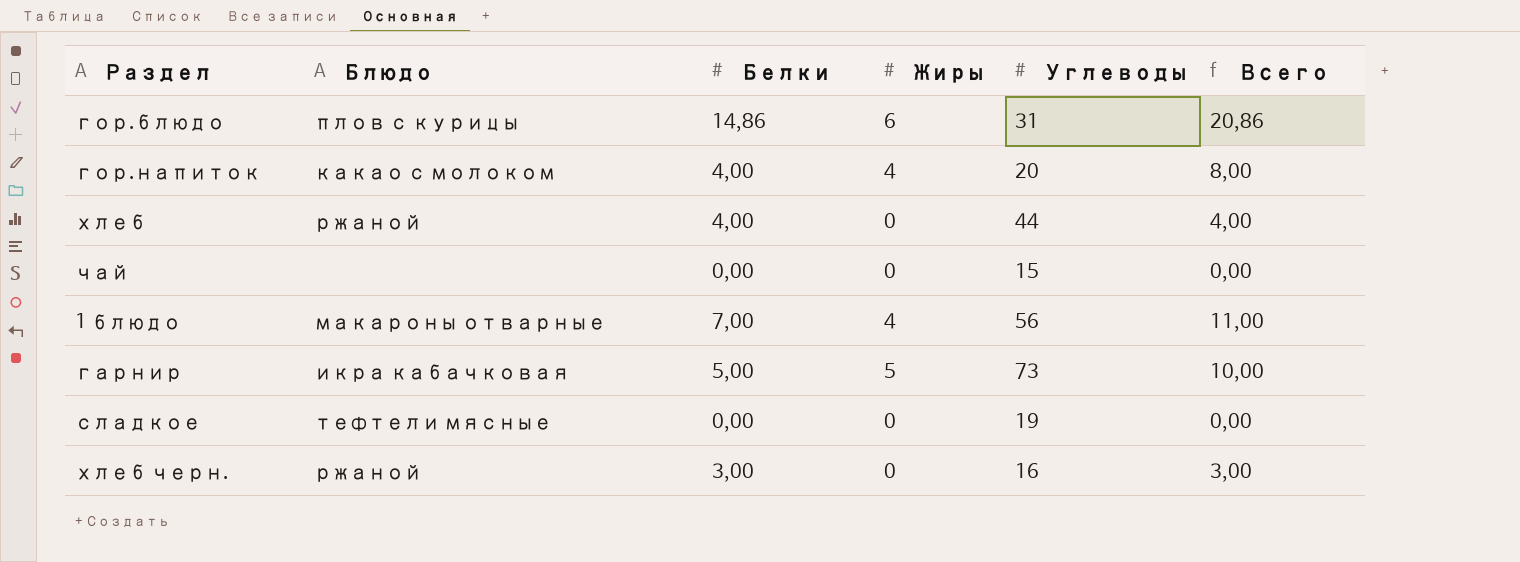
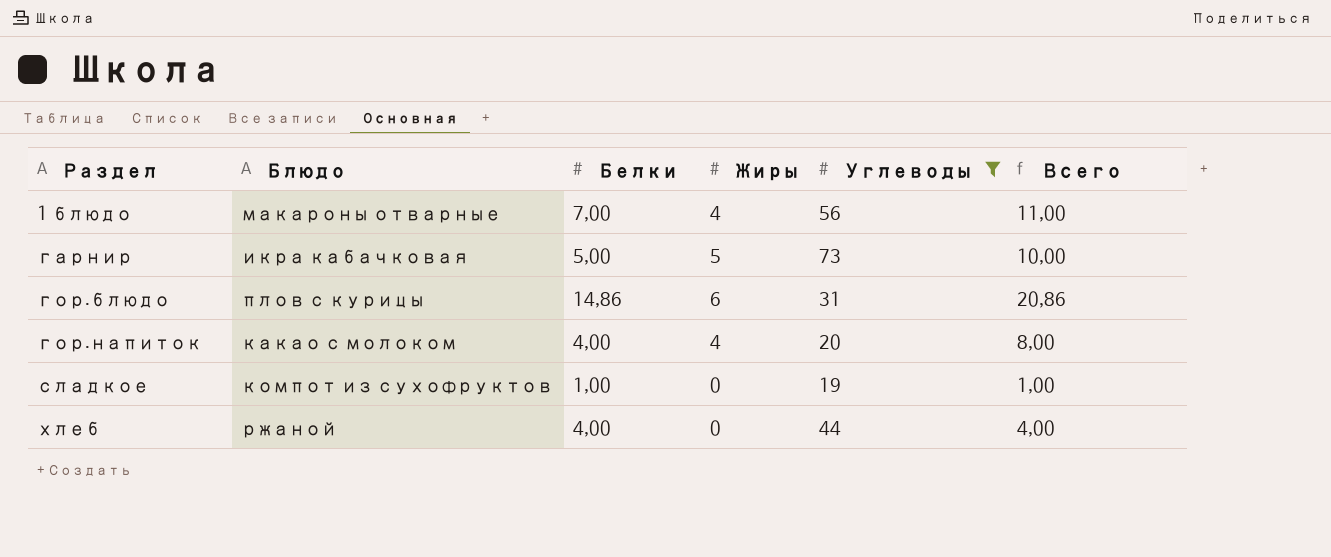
filter: none -> Углеводы >= 19
row order: none -> Раздел ascending
сладкое | Блюдо: тефтели мясные -> компот из сухофруктов
сладкое | Белки: 0,00 -> 1,00
сладкое | Всего: 0,00 -> 1,00

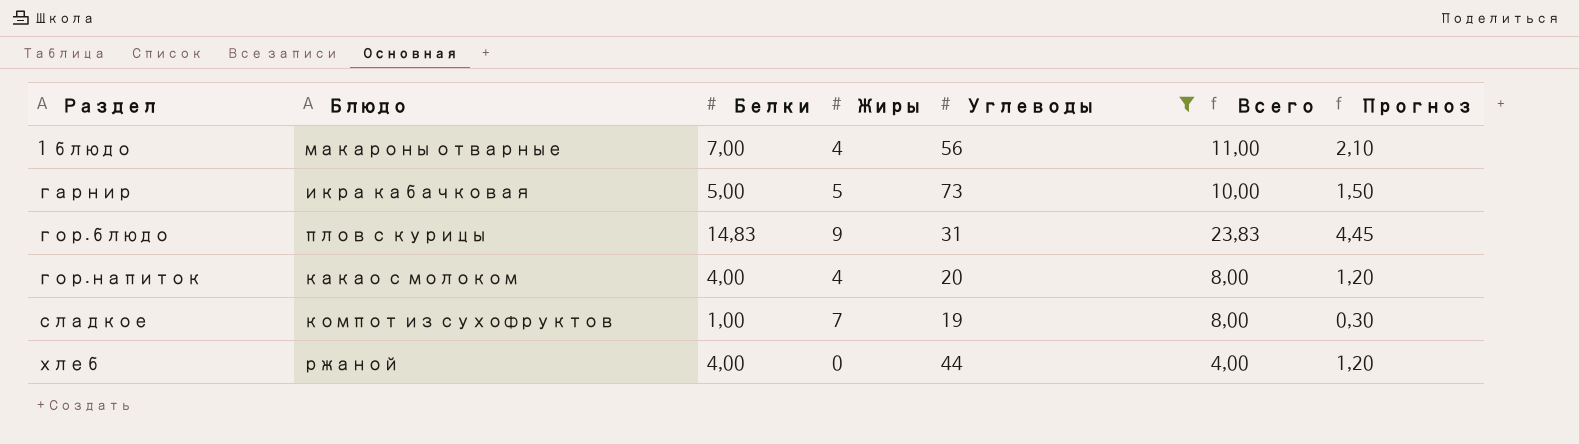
column Прогноз | formula: none -> [Белки] * 0,3
гор.блюдо | Белки: 14,86 -> 14,83
гор.блюдо | Жиры: 6 -> 9
гор.блюдо | Всего: 20,86 -> 23,83
сладкое | Жиры: 0 -> 7
сладкое | Всего: 1,00 -> 8,00

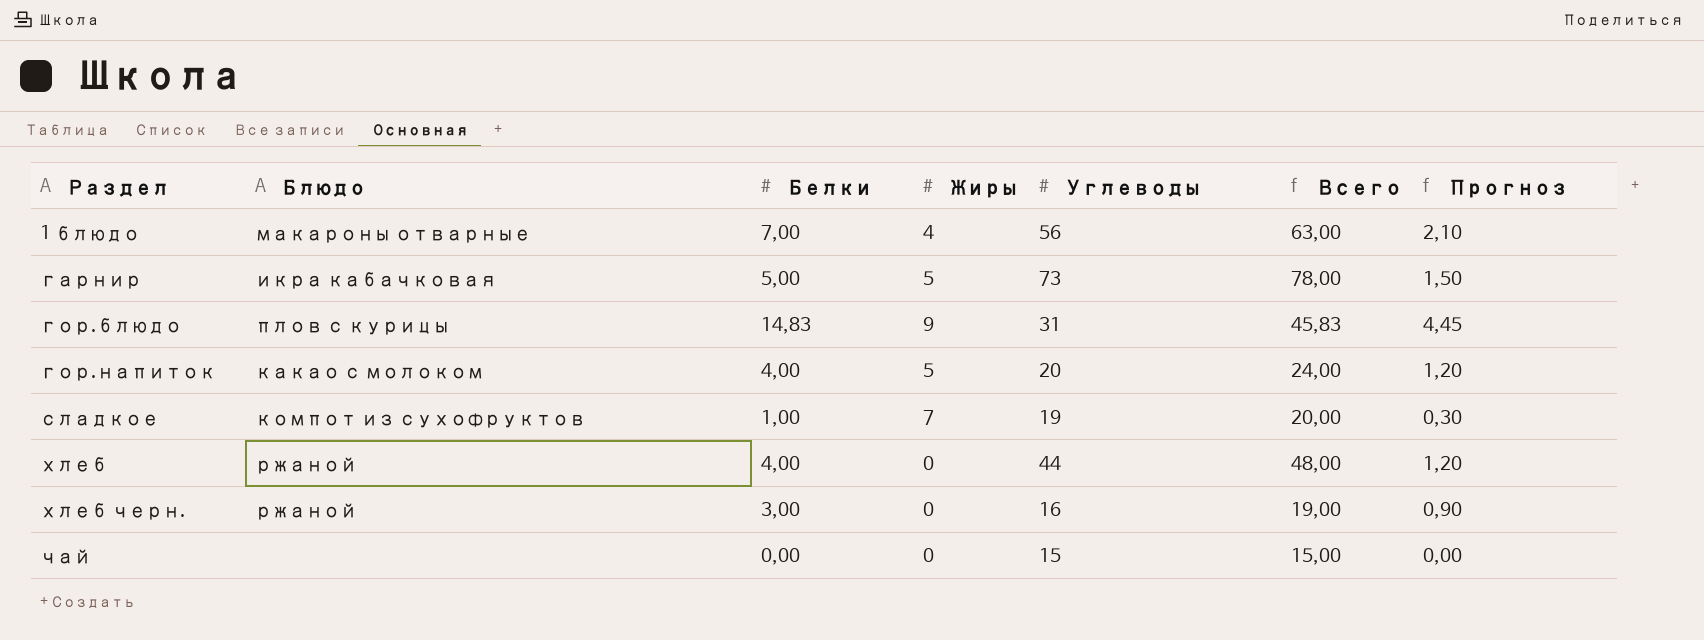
filter: Углеводы >= 19 -> none
column Всего | formula: [Белки] + [Жиры] -> [Белки] + [Углеводы]
гор.напиток | Жиры: 4 -> 5

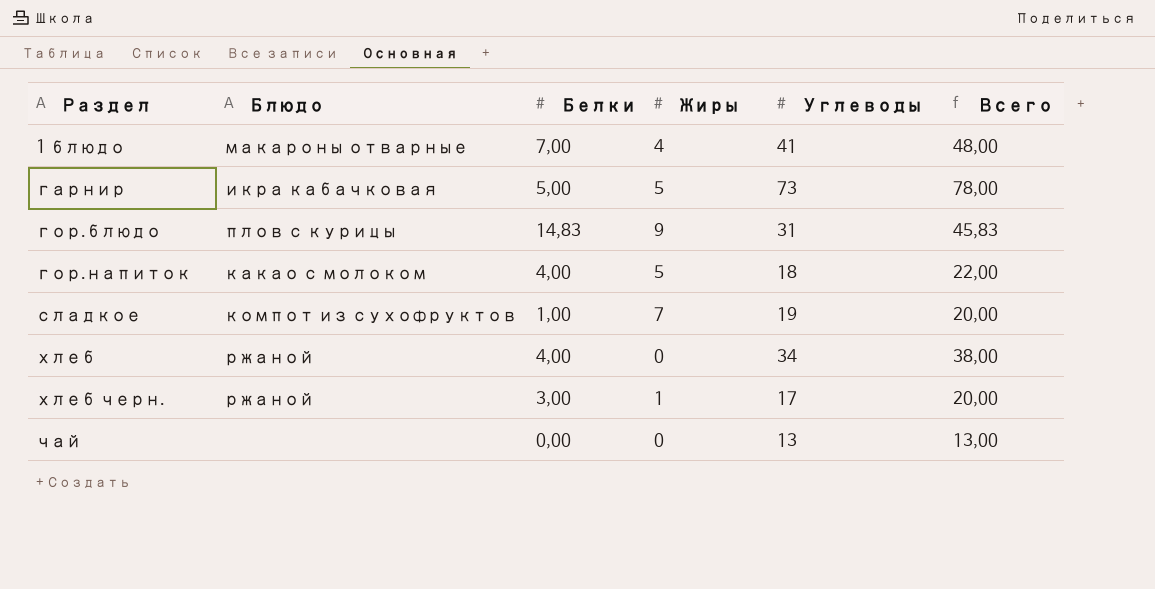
column Прогноз | formula: [Белки] * 0,3 -> none
1 блюдо | Углеводы: 56 -> 41
1 блюдо | Всего: 63,00 -> 48,00
гор.напиток | Углеводы: 20 -> 18
гор.напиток | Всего: 24,00 -> 22,00
хлеб | Углеводы: 44 -> 34
хлеб | Всего: 48,00 -> 38,00
хлеб черн. | Жиры: 0 -> 1
хлеб черн. | Углеводы: 16 -> 17
хлеб черн. | Всего: 19,00 -> 20,00
чай | Углеводы: 15 -> 13
чай | Всего: 15,00 -> 13,00

